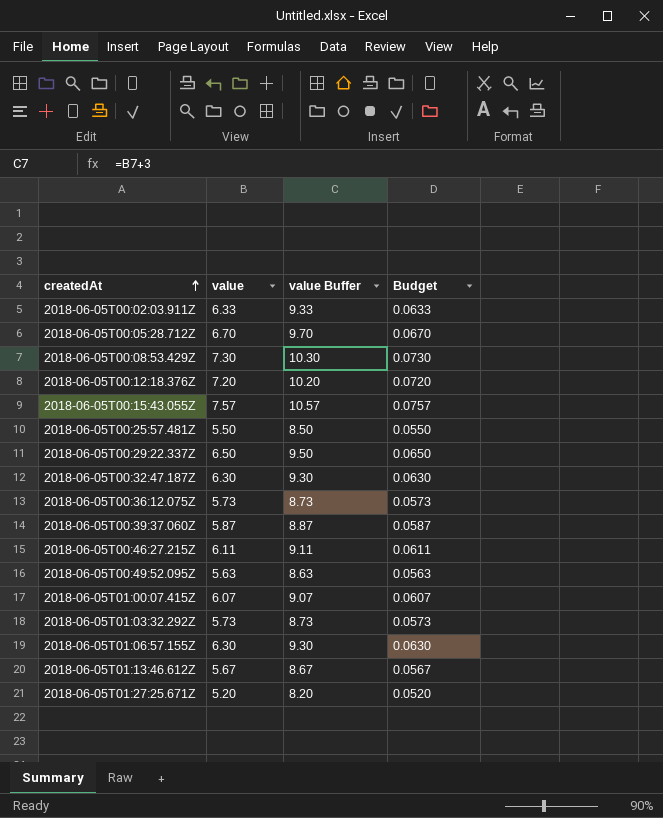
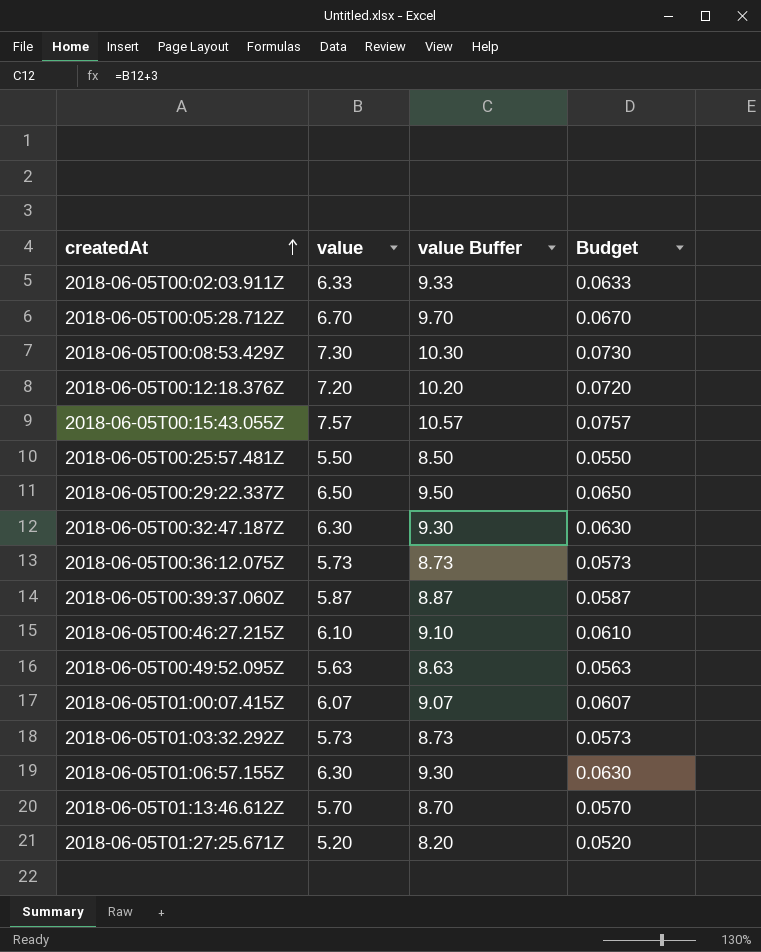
2018-06-05T00:46:27.215Z | value: 6.11 -> 6.10
2018-06-05T00:46:27.215Z | value Buffer: 9.11 -> 9.10
2018-06-05T00:46:27.215Z | Budget: 0.0611 -> 0.0610
2018-06-05T01:13:46.612Z | value: 5.67 -> 5.70
2018-06-05T01:13:46.612Z | value Buffer: 8.67 -> 8.70
2018-06-05T01:13:46.612Z | Budget: 0.0567 -> 0.0570

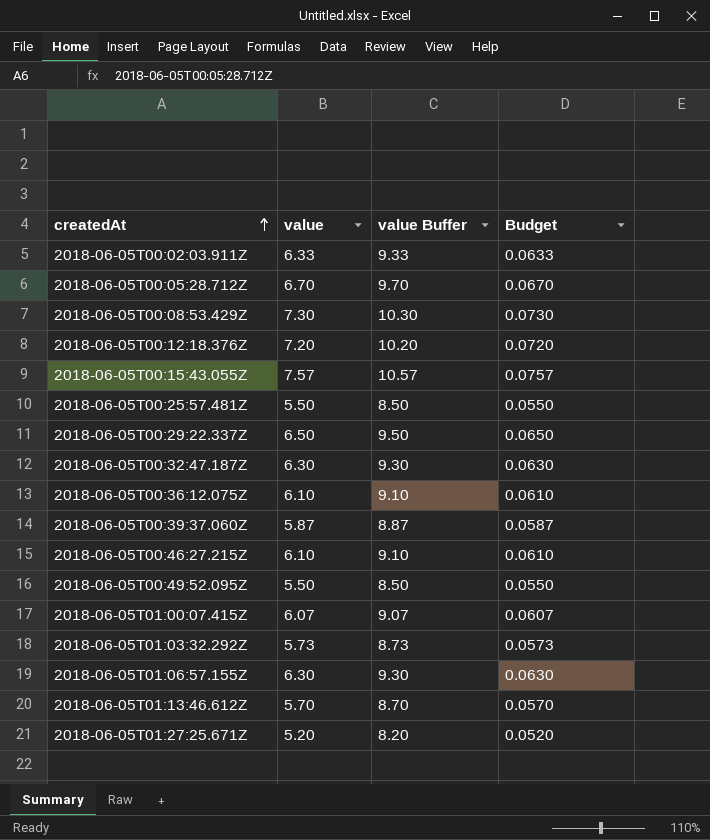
2018-06-05T00:36:12.075Z | value: 5.73 -> 6.10
2018-06-05T00:36:12.075Z | value Buffer: 8.73 -> 9.10
2018-06-05T00:36:12.075Z | Budget: 0.0573 -> 0.0610
2018-06-05T00:49:52.095Z | value: 5.63 -> 5.50
2018-06-05T00:49:52.095Z | value Buffer: 8.63 -> 8.50
2018-06-05T00:49:52.095Z | Budget: 0.0563 -> 0.0550

